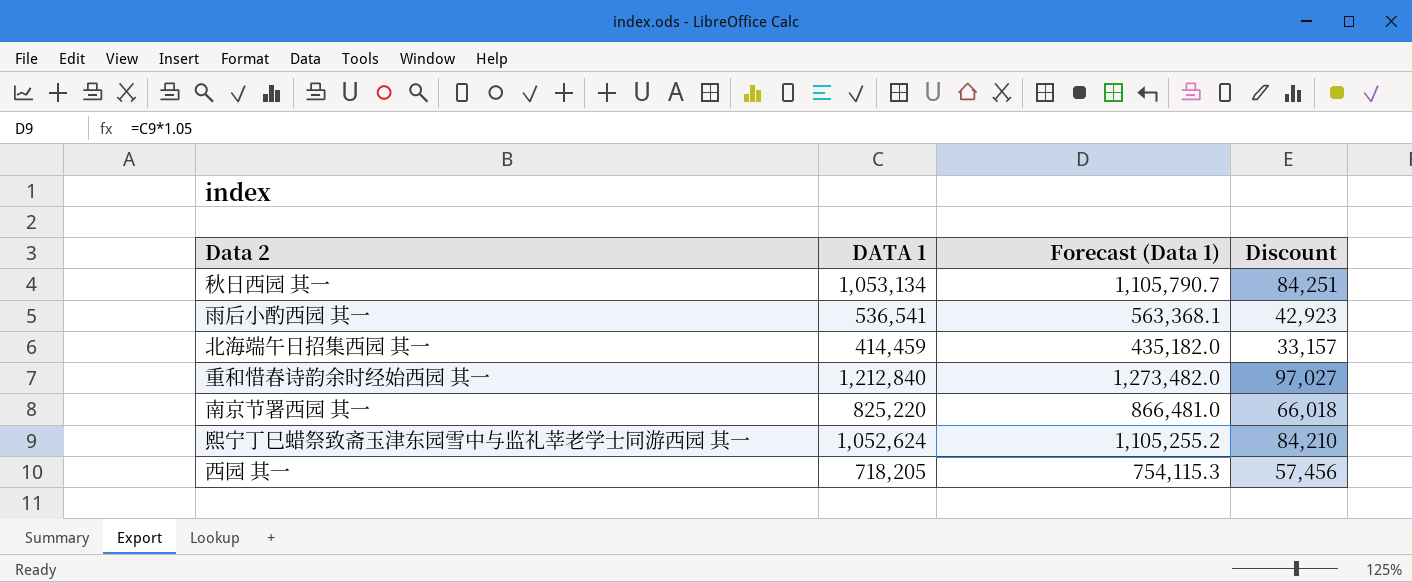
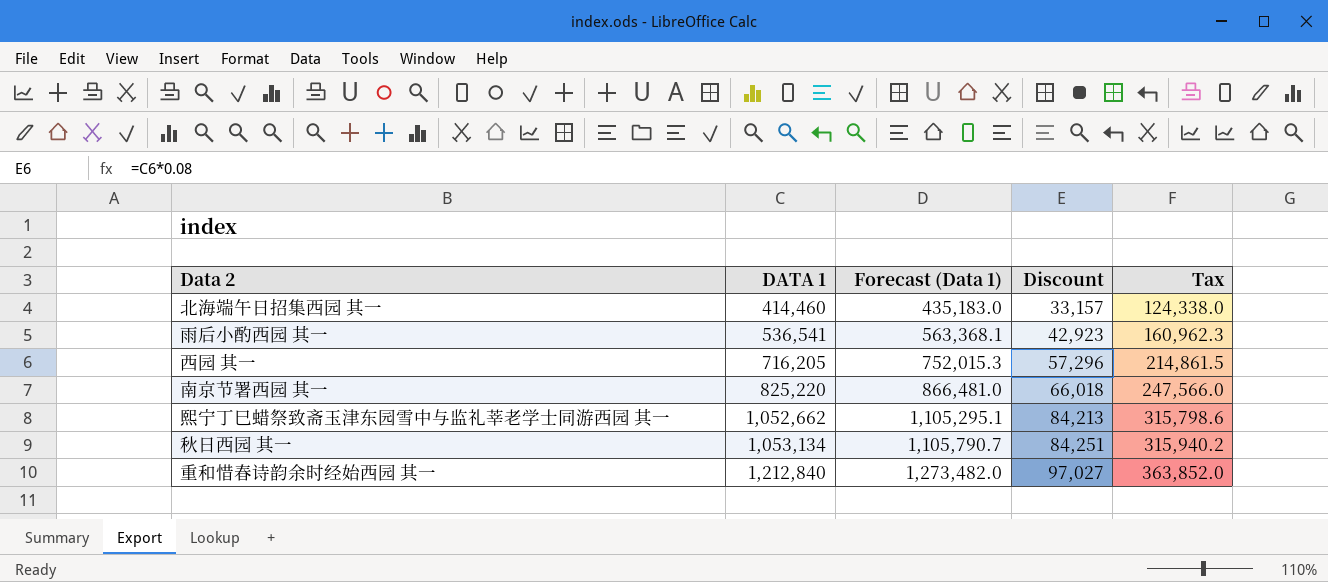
row order: none -> DATA 1 ascending
column Tax | formula: none -> [DATA 1] * 0.3
北海端午日招集西园 其一 | DATA 1: 414,459 -> 414,460
北海端午日招集西园 其一 | Forecast (Data 1): 435,182.0 -> 435,183.0
西园 其一 | DATA 1: 718,205 -> 716,205
西园 其一 | Forecast (Data 1): 754,115.3 -> 752,015.3
西园 其一 | Discount: 57,456 -> 57,296
熙宁丁巳蜡祭致斋玉津东园雪中与监礼莘老学士同游西园 其一 | DATA 1: 1,052,624 -> 1,052,662
熙宁丁巳蜡祭致斋玉津东园雪中与监礼莘老学士同游西园 其一 | Forecast (Data 1): 1,105,255.2 -> 1,105,295.1
熙宁丁巳蜡祭致斋玉津东园雪中与监礼莘老学士同游西园 其一 | Discount: 84,210 -> 84,213

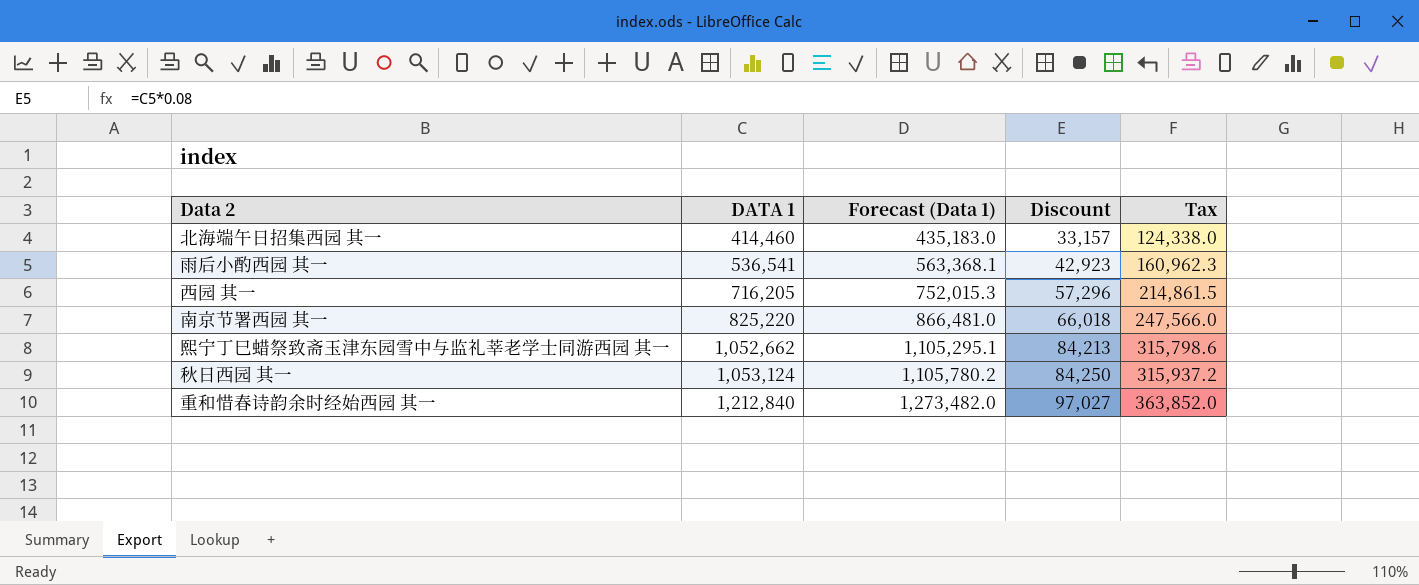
秋日西园 其一 | DATA 1: 1,053,134 -> 1,053,124
秋日西园 其一 | Forecast (Data 1): 1,105,790.7 -> 1,105,780.2
秋日西园 其一 | Discount: 84,251 -> 84,250
秋日西园 其一 | Tax: 315,940.2 -> 315,937.2

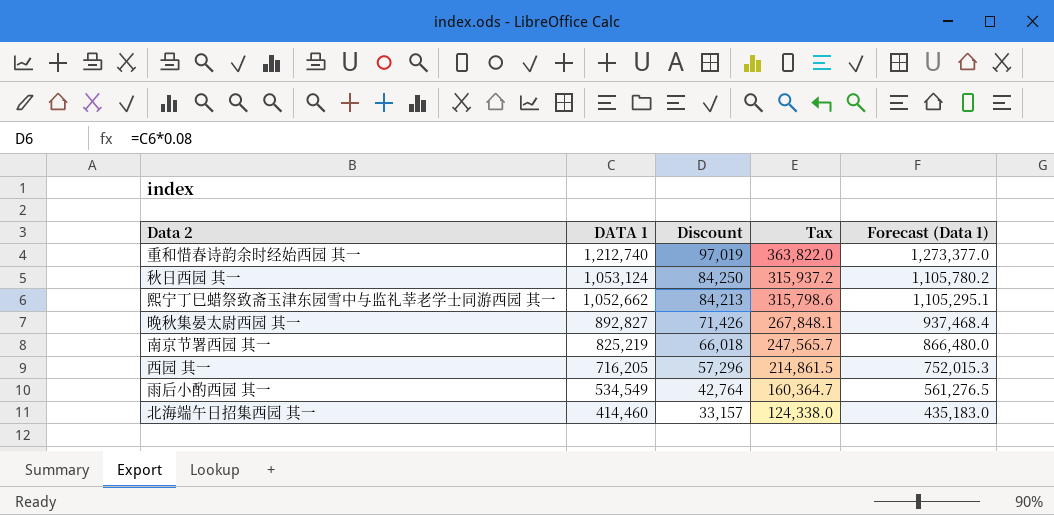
row order: DATA 1 ascending -> DATA 1 descending
column Forecast (Data 1) | position: 3 -> 5
重和惜春诗韵余时经始西园 其一 | DATA 1: 1,212,840 -> 1,212,740
重和惜春诗韵余时经始西园 其一 | Discount: 97,027 -> 97,019
重和惜春诗韵余时经始西园 其一 | Tax: 363,852.0 -> 363,822.0
重和惜春诗韵余时经始西园 其一 | Forecast (Data 1): 1,273,482.0 -> 1,273,377.0
row 晚秋集晏太尉西园 其一: none -> 892,827 | 71,426 | 267,848.1 | 937,468.4
南京节署西园 其一 | DATA 1: 825,220 -> 825,219
南京节署西园 其一 | Tax: 247,566.0 -> 247,565.7
南京节署西园 其一 | Forecast (Data 1): 866,481.0 -> 866,480.0
雨后小酌西园 其一 | DATA 1: 536,541 -> 534,549
雨后小酌西园 其一 | Discount: 42,923 -> 42,764
雨后小酌西园 其一 | Tax: 160,962.3 -> 160,364.7
雨后小酌西园 其一 | Forecast (Data 1): 563,368.1 -> 561,276.5

